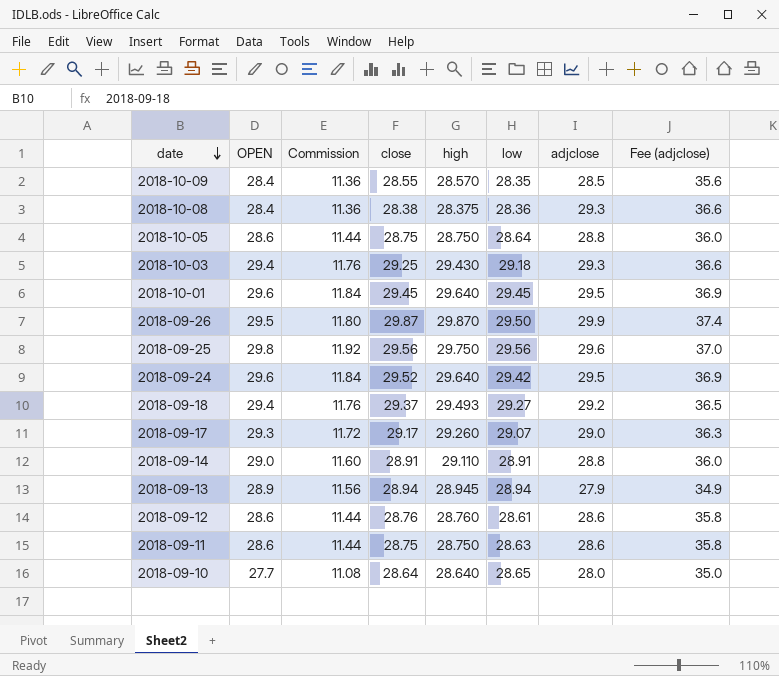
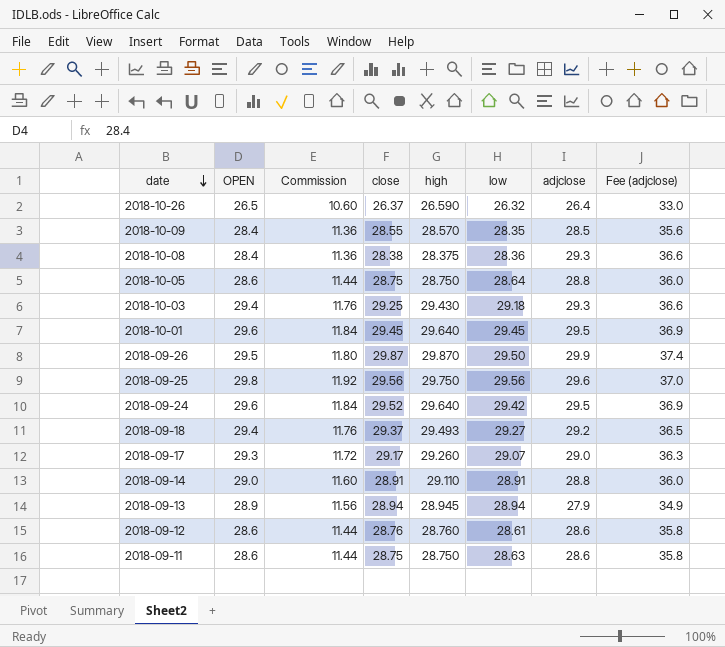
row 2018-09-10: 27.7 | 11.08 | 28.64 | 28.640 | 28.65 | 28.0 | 35.0 -> none
row 2018-10-26: none -> 26.5 | 10.60 | 26.37 | 26.590 | 26.32 | 26.4 | 33.0

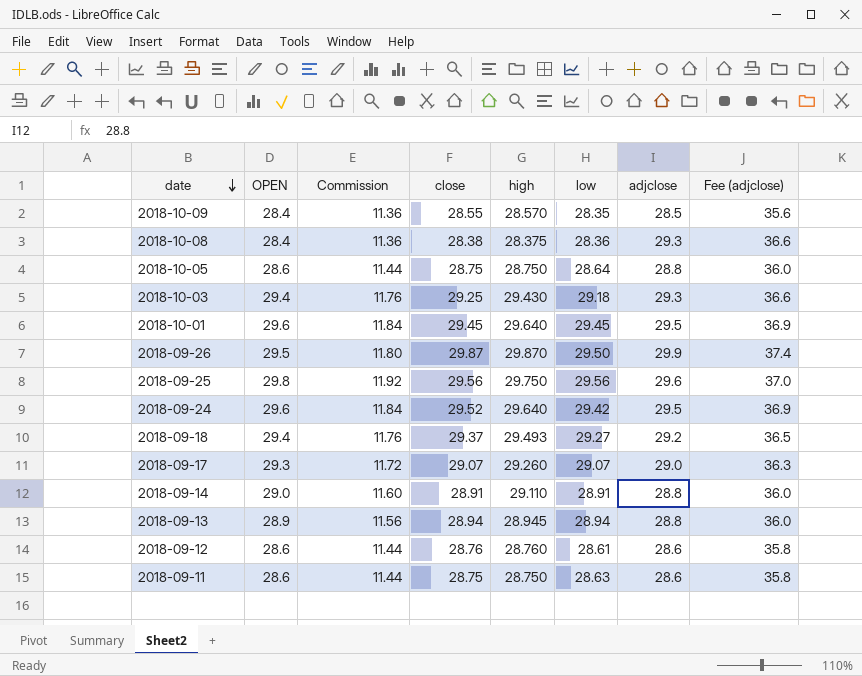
row 2018-10-26: 26.5 | 10.60 | 26.37 | 26.590 | 26.32 | 26.4 | 33.0 -> none
2018-09-17 | close: 29.17 -> 29.07
2018-09-13 | adjclose: 27.9 -> 28.8
2018-09-13 | Fee (adjclose): 34.9 -> 36.0

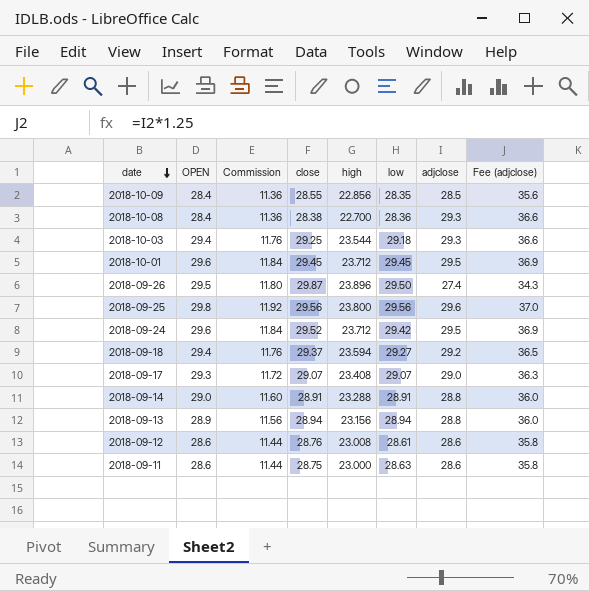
row 2018-10-05: 28.6 | 11.44 | 28.75 | 28.750 | 28.64 | 28.8 | 36.0 -> none
2018-10-09 | high: 28.570 -> 22.856
2018-10-08 | high: 28.375 -> 22.700
2018-10-03 | high: 29.430 -> 23.544
2018-10-01 | high: 29.640 -> 23.712
2018-09-26 | high: 29.870 -> 23.896
2018-09-26 | adjclose: 29.9 -> 27.4
2018-09-26 | Fee (adjclose): 37.4 -> 34.3
2018-09-25 | high: 29.750 -> 23.800
2018-09-24 | high: 29.640 -> 23.712
2018-09-18 | high: 29.493 -> 23.594
2018-09-17 | high: 29.260 -> 23.408
2018-09-14 | high: 29.110 -> 23.288
2018-09-13 | high: 28.945 -> 23.156
2018-09-12 | high: 28.760 -> 23.008
2018-09-11 | high: 28.750 -> 23.000

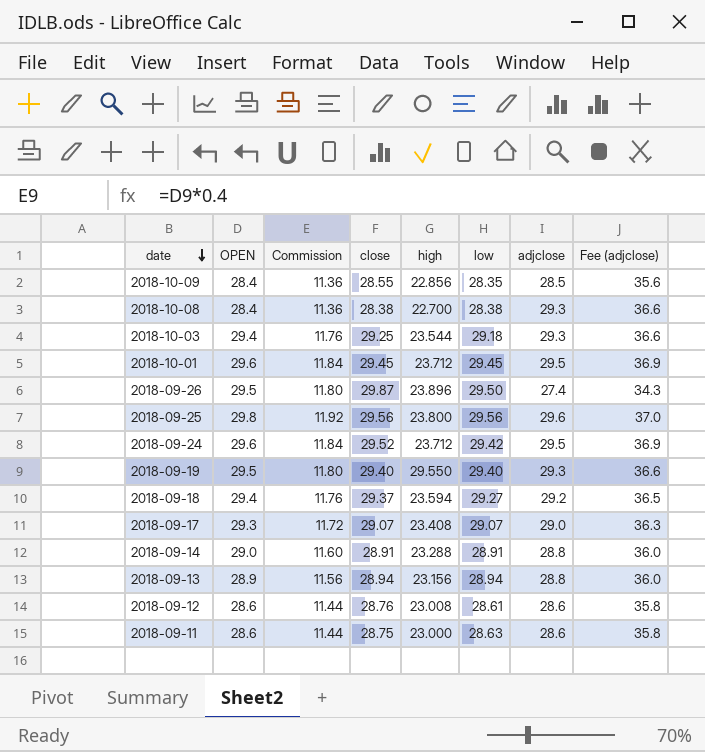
2018-10-08 | low: 28.36 -> 28.38
row 2018-09-19: none -> 29.5 | 11.80 | 29.40 | 29.550 | 29.40 | 29.3 | 36.6

